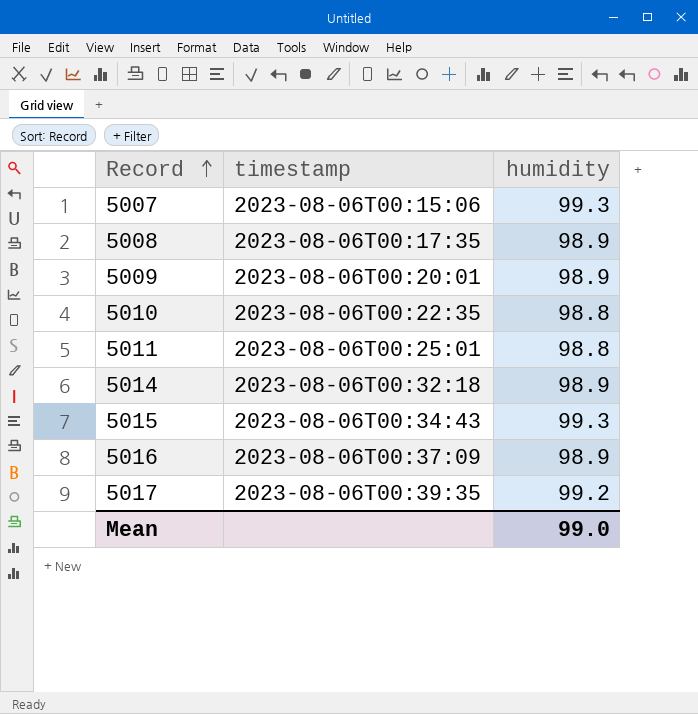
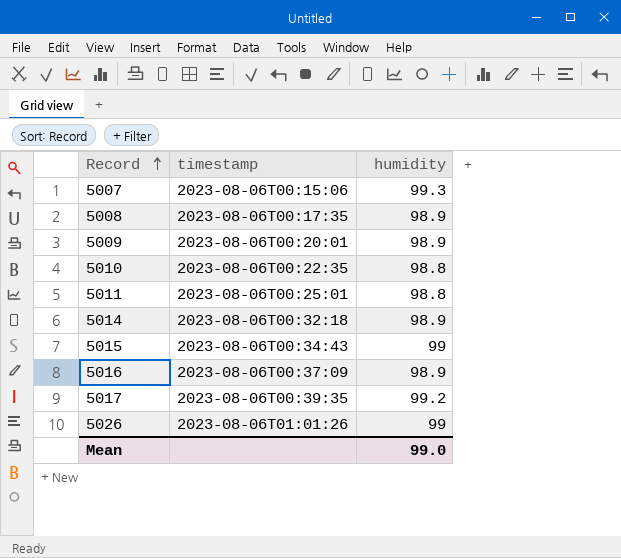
5015 | humidity: 99.3 -> 99
row 5026: none -> 2023-08-06T01:01:26 | 99

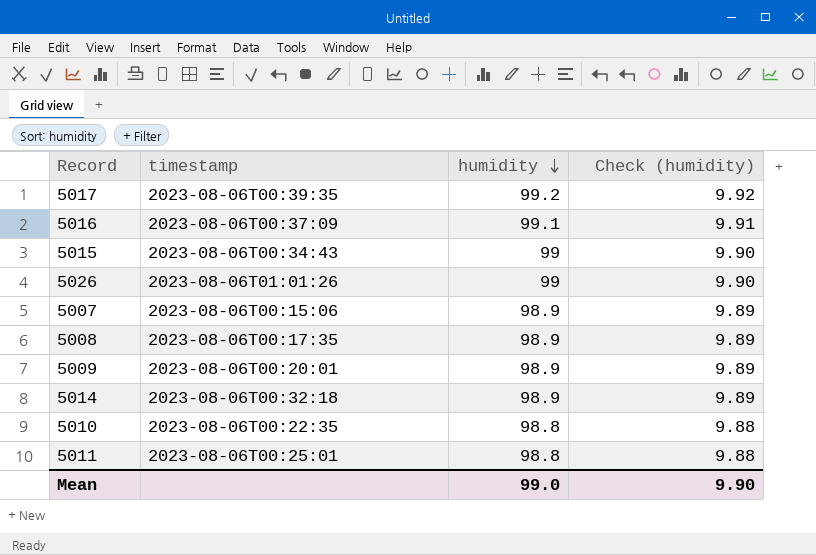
row order: Record ascending -> humidity descending
column Check (humidity) | formula: none -> [humidity] * 0.1
5016 | humidity: 98.9 -> 99.1
5007 | humidity: 99.3 -> 98.9

